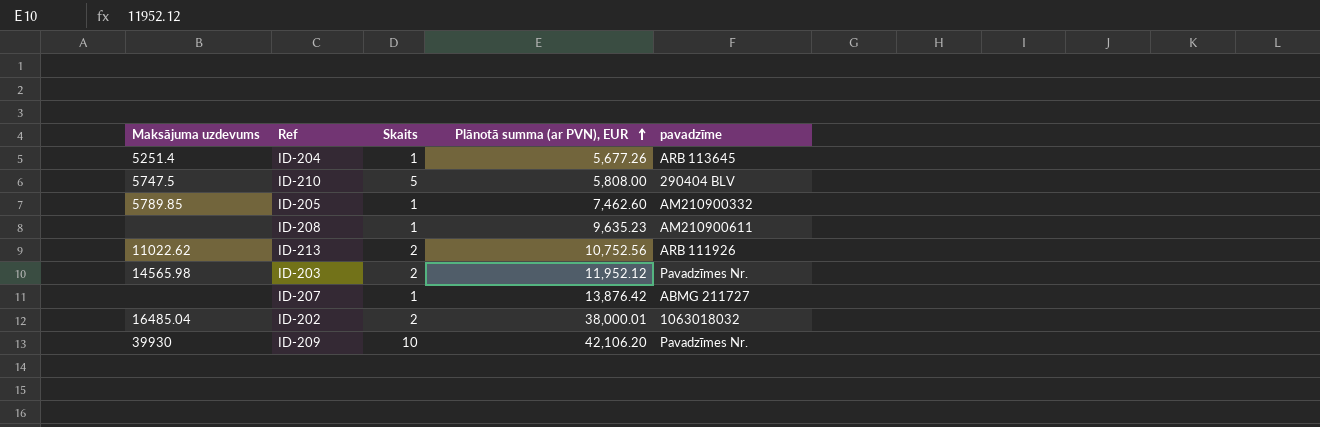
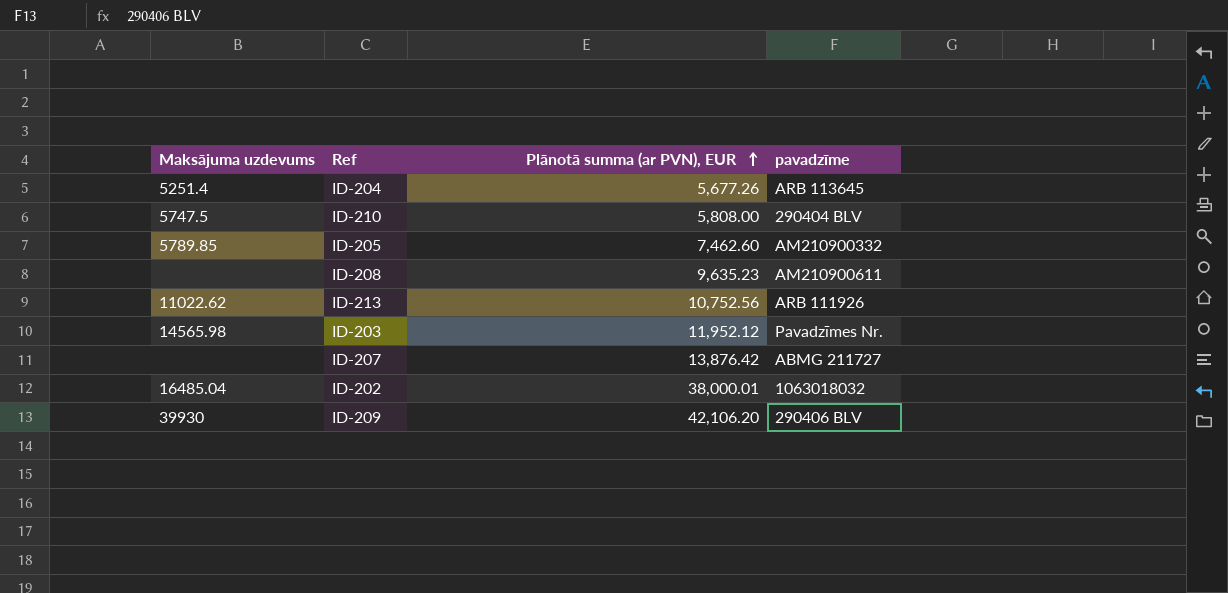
column Skaits | position: 3 -> none
ID-209 | pavadzīme: Pavadzīmes Nr. -> 290406 BLV

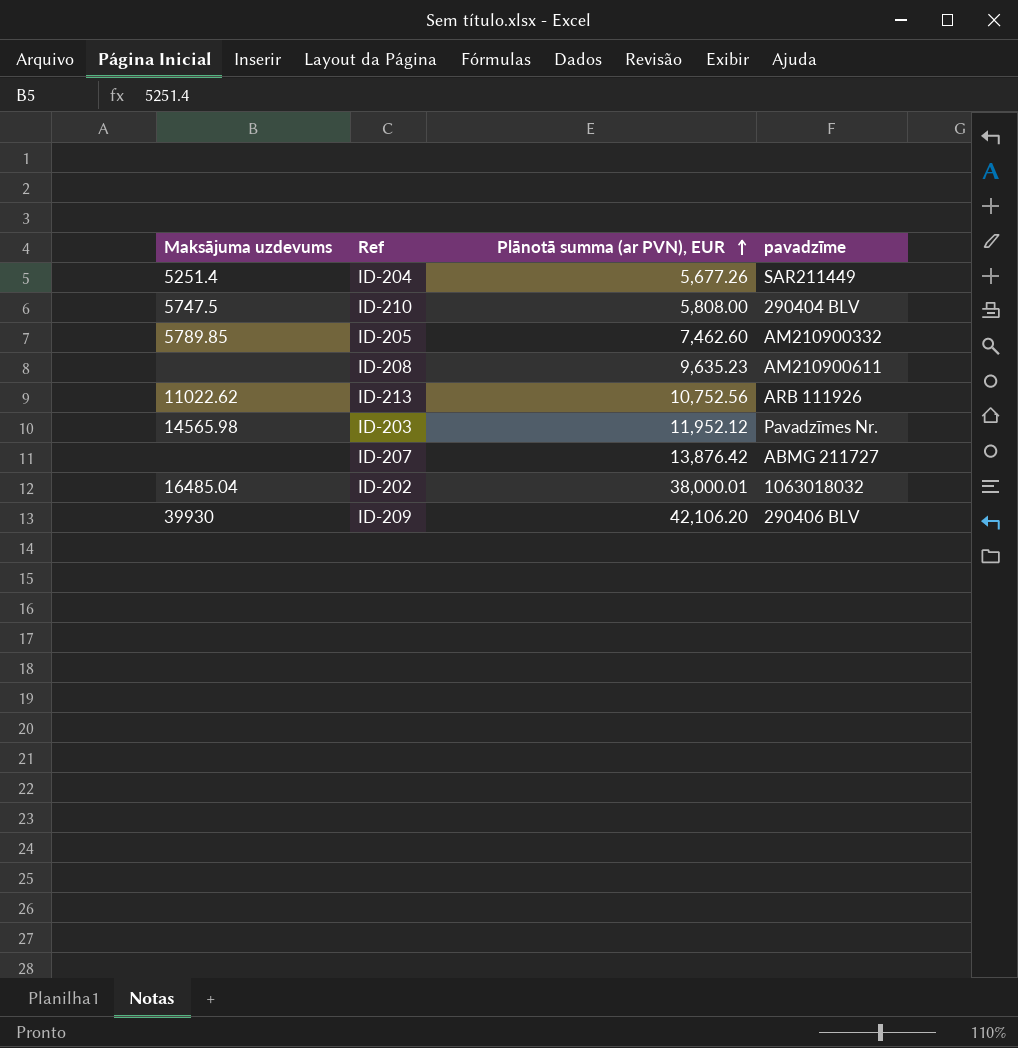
ID-204 | pavadzīme: ARB 113645 -> SAR211449

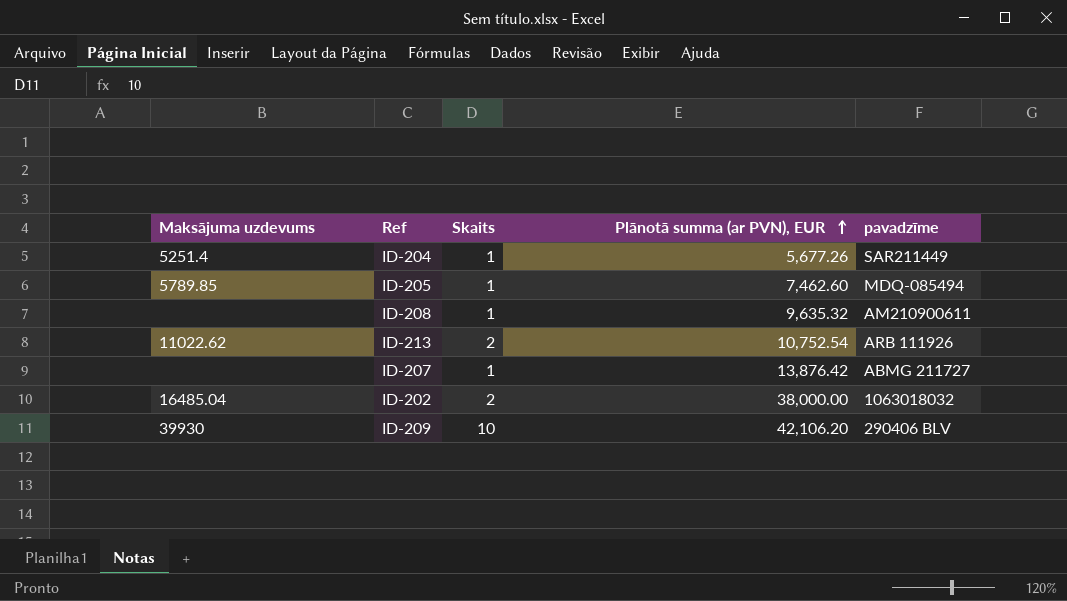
column Skaits | position: none -> 3
row ID-210: 5747.5 | 5,808.00 | 290404 BLV -> none
row ID-203: 14565.98 | 11,952.12 | Pavadzīmes Nr. -> none
ID-205 | pavadzīme: AM210900332 -> MDQ-085494
ID-208 | Plānotā summa (ar PVN), EUR: 9,635.23 -> 9,635.32
ID-213 | Plānotā summa (ar PVN), EUR: 10,752.56 -> 10,752.54
ID-202 | Plānotā summa (ar PVN), EUR: 38,000.01 -> 38,000.00

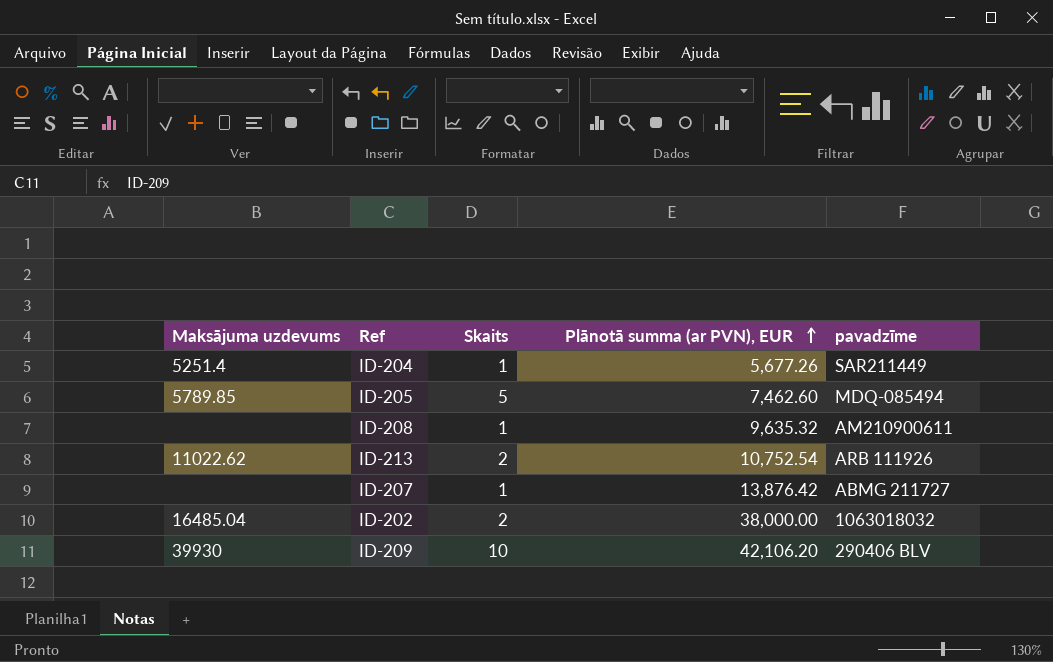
ID-205 | Skaits: 1 -> 5

